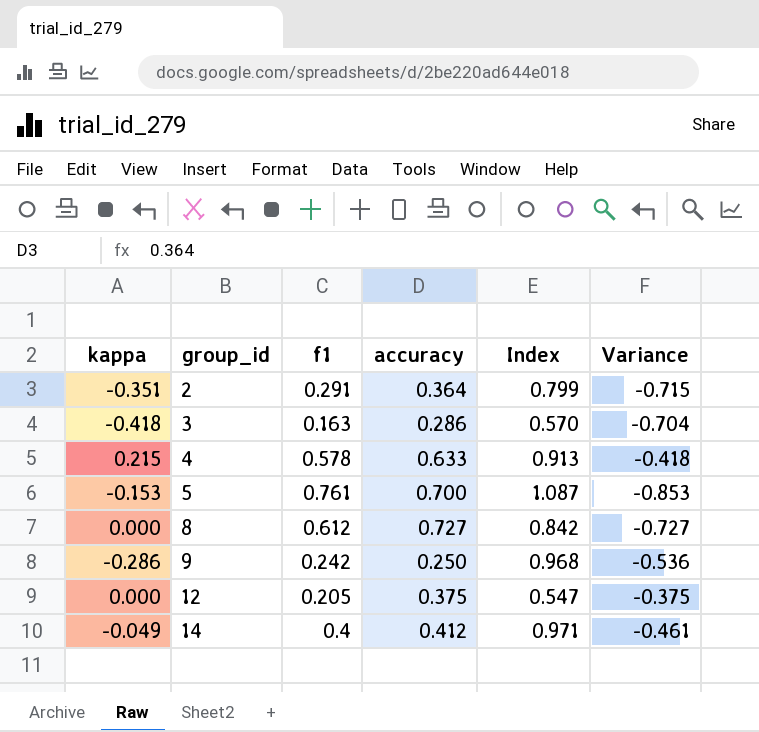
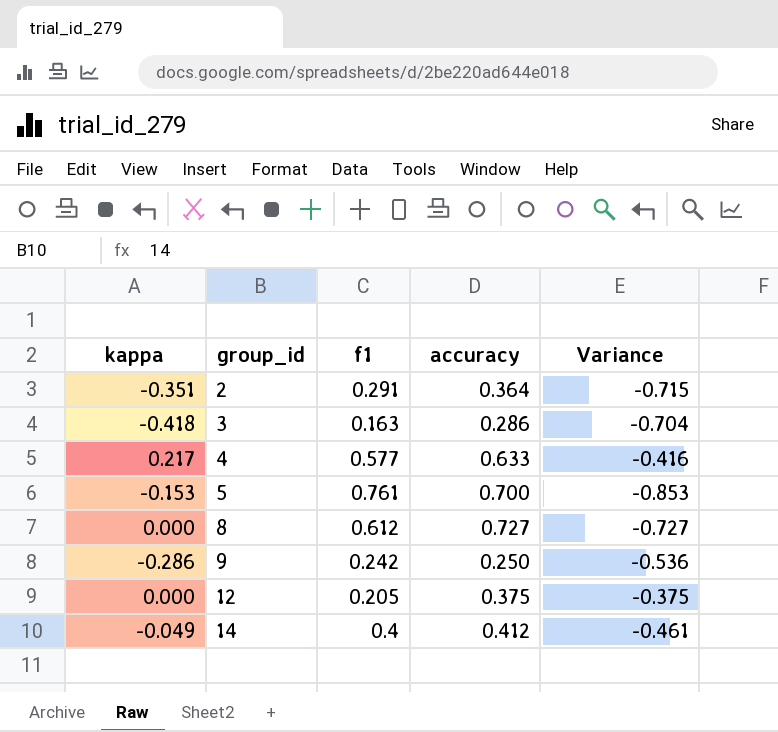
column Index | formula: [f1] / [accuracy] -> none
4 | kappa: 0.215 -> 0.217
4 | f1: 0.578 -> 0.577
4 | Variance: -0.418 -> -0.416

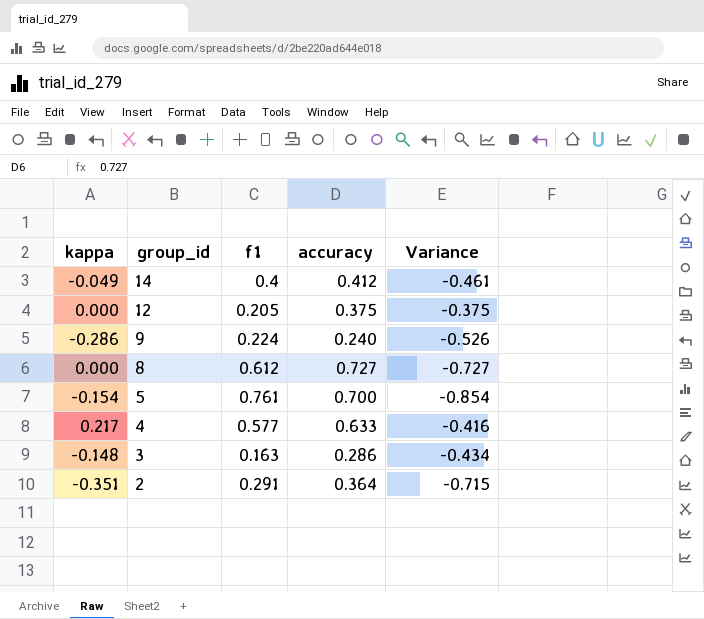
row order: group_id ascending -> group_id descending
9 | f1: 0.242 -> 0.224
9 | accuracy: 0.250 -> 0.240
9 | Variance: -0.536 -> -0.526
5 | kappa: -0.153 -> -0.154
5 | Variance: -0.853 -> -0.854
3 | kappa: -0.418 -> -0.148
3 | Variance: -0.704 -> -0.434

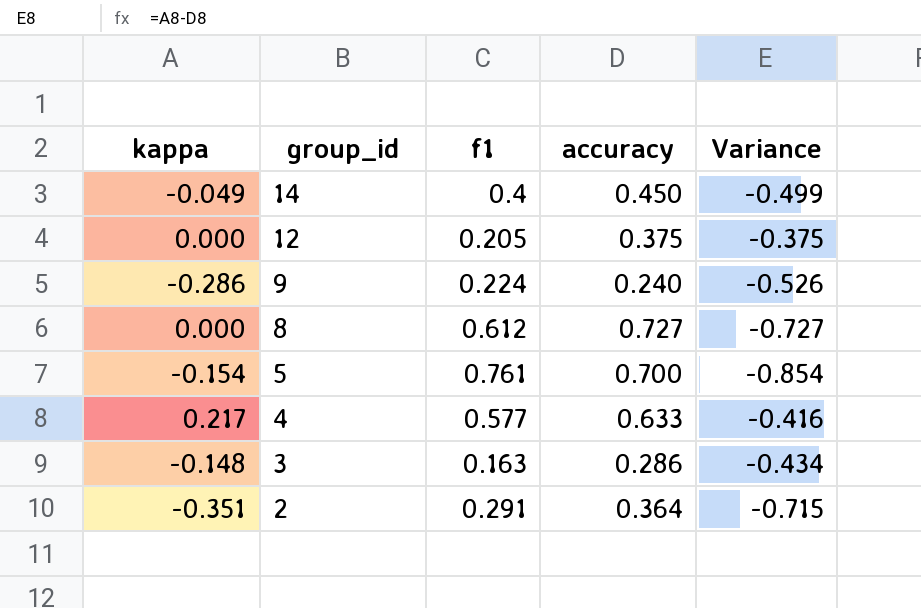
14 | accuracy: 0.412 -> 0.450
14 | Variance: -0.461 -> -0.499

